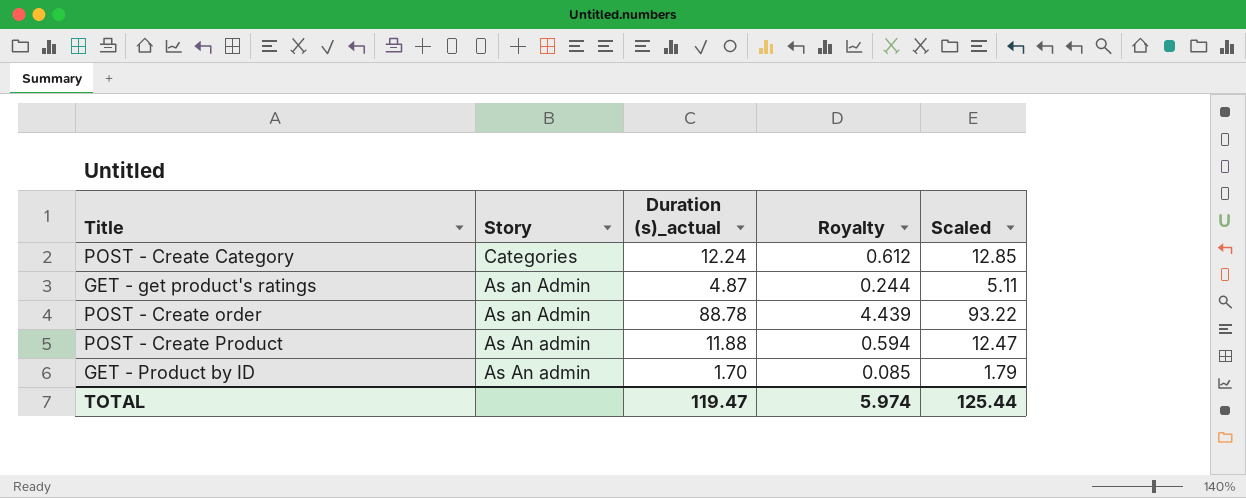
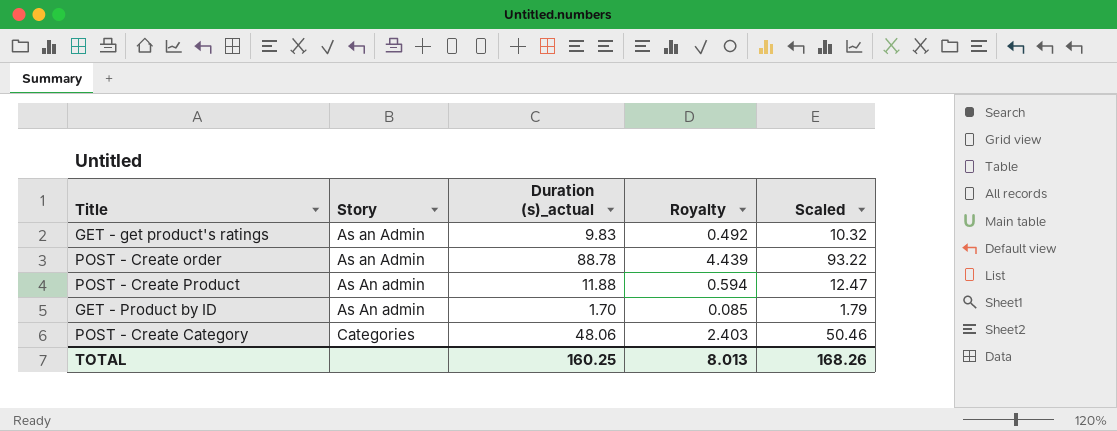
row order: Story descending -> Story ascending
GET - get product's ratings | Duration (s)_actual: 4.87 -> 9.83
GET - get product's ratings | Royalty: 0.244 -> 0.492
GET - get product's ratings | Scaled: 5.11 -> 10.32
POST - Create Category | Duration (s)_actual: 12.24 -> 48.06
POST - Create Category | Royalty: 0.612 -> 2.403
POST - Create Category | Scaled: 12.85 -> 50.46
TOTAL | Duration (s)_actual: 119.47 -> 160.25
TOTAL | Royalty: 5.974 -> 8.013
TOTAL | Scaled: 125.44 -> 168.26

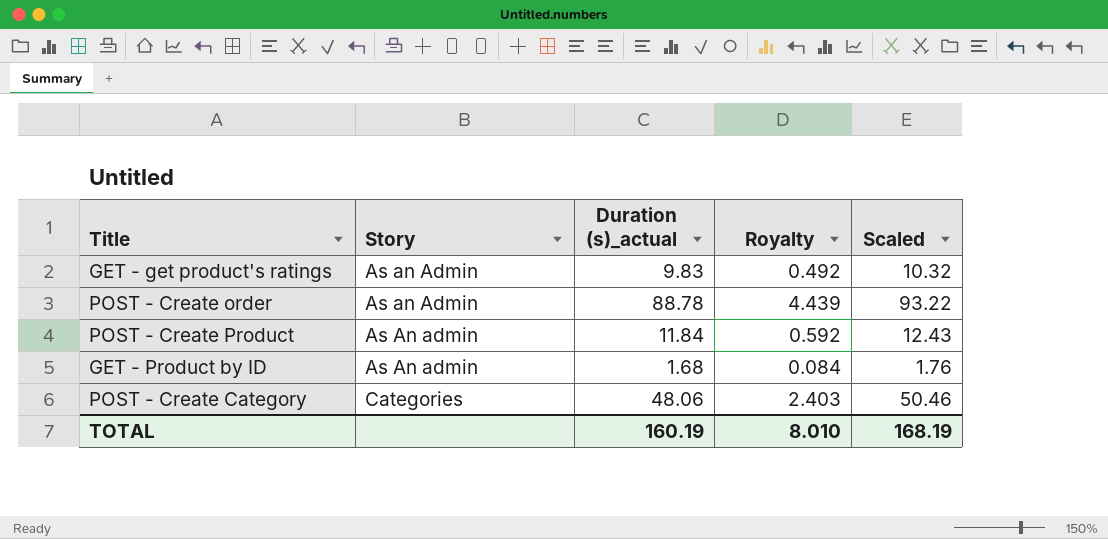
POST - Create Product | Duration (s)_actual: 11.88 -> 11.84
POST - Create Product | Royalty: 0.594 -> 0.592
POST - Create Product | Scaled: 12.47 -> 12.43
GET - Product by ID | Duration (s)_actual: 1.70 -> 1.68
GET - Product by ID | Royalty: 0.085 -> 0.084
GET - Product by ID | Scaled: 1.79 -> 1.76
TOTAL | Duration (s)_actual: 160.25 -> 160.19
TOTAL | Royalty: 8.013 -> 8.010
TOTAL | Scaled: 168.26 -> 168.19

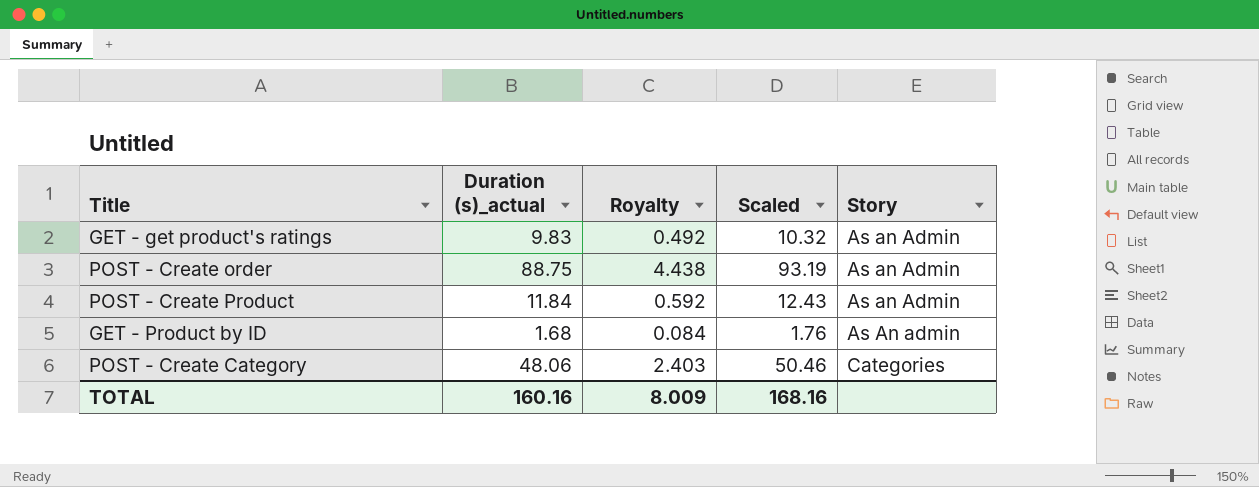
column Story | position: 2 -> 5
POST - Create order | Duration (s)_actual: 88.78 -> 88.75
POST - Create order | Royalty: 4.439 -> 4.438
POST - Create order | Scaled: 93.22 -> 93.19
POST - Create Product | Story: As An admin -> As an Admin
TOTAL | Duration (s)_actual: 160.19 -> 160.16
TOTAL | Royalty: 8.010 -> 8.009
TOTAL | Scaled: 168.19 -> 168.16

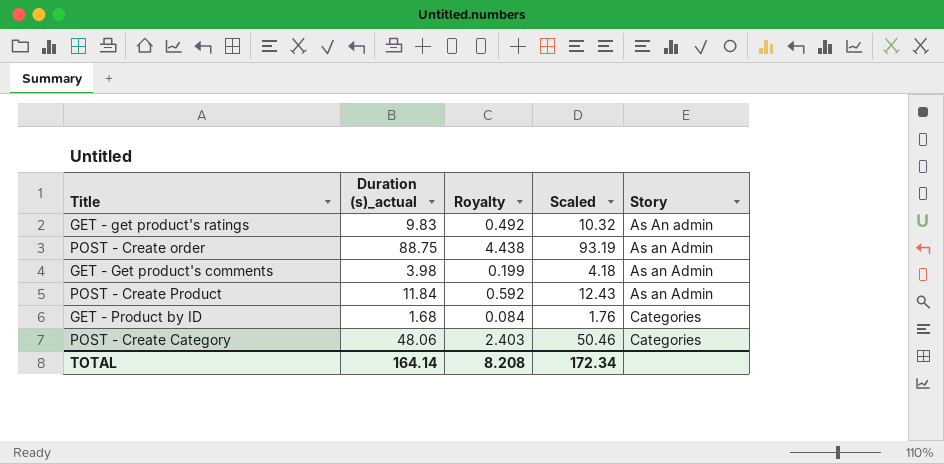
GET - get product's ratings | Story: As an Admin -> As An admin
row GET - Get product's comments: none -> 3.98 | 0.199 | 4.18 | As an Admin
GET - Product by ID | Story: As An admin -> Categories
TOTAL | Duration (s)_actual: 160.16 -> 164.14
TOTAL | Royalty: 8.009 -> 8.208
TOTAL | Scaled: 168.16 -> 172.34

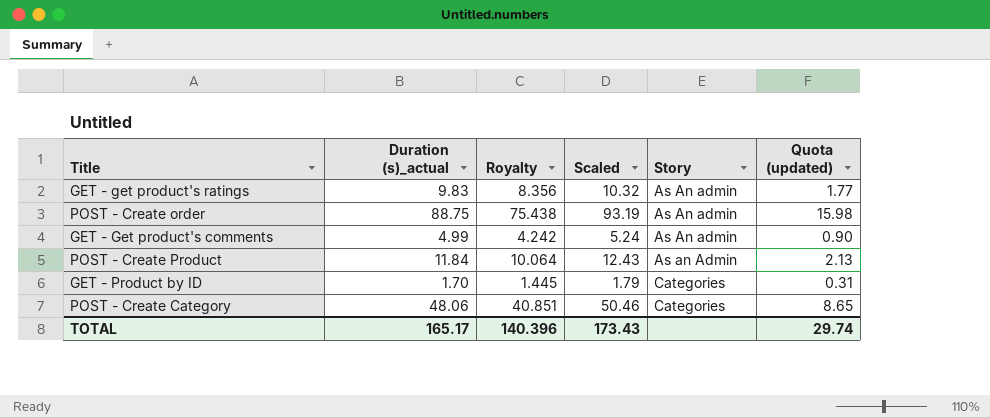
column Royalty | formula: [Duration (s)_actual] * 0.05 -> [Duration (s)_actual] * 0.85
column Quota (updated) | formula: none -> [Duration (s)_actual] * 0.18
POST - Create order | Story: As an Admin -> As An admin
GET - Get product's comments | Duration (s)_actual: 3.98 -> 4.99
GET - Get product's comments | Scaled: 4.18 -> 5.24
GET - Get product's comments | Story: As an Admin -> As An admin
GET - Product by ID | Duration (s)_actual: 1.68 -> 1.70
GET - Product by ID | Scaled: 1.76 -> 1.79
TOTAL | Duration (s)_actual: 164.14 -> 165.17
TOTAL | Royalty: 8.208 -> 140.396
TOTAL | Scaled: 172.34 -> 173.43

